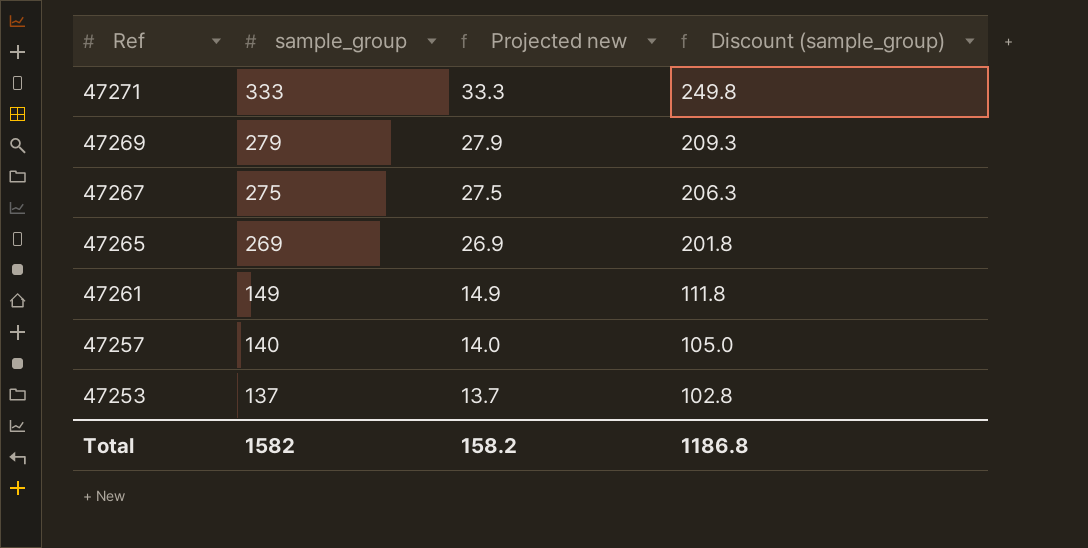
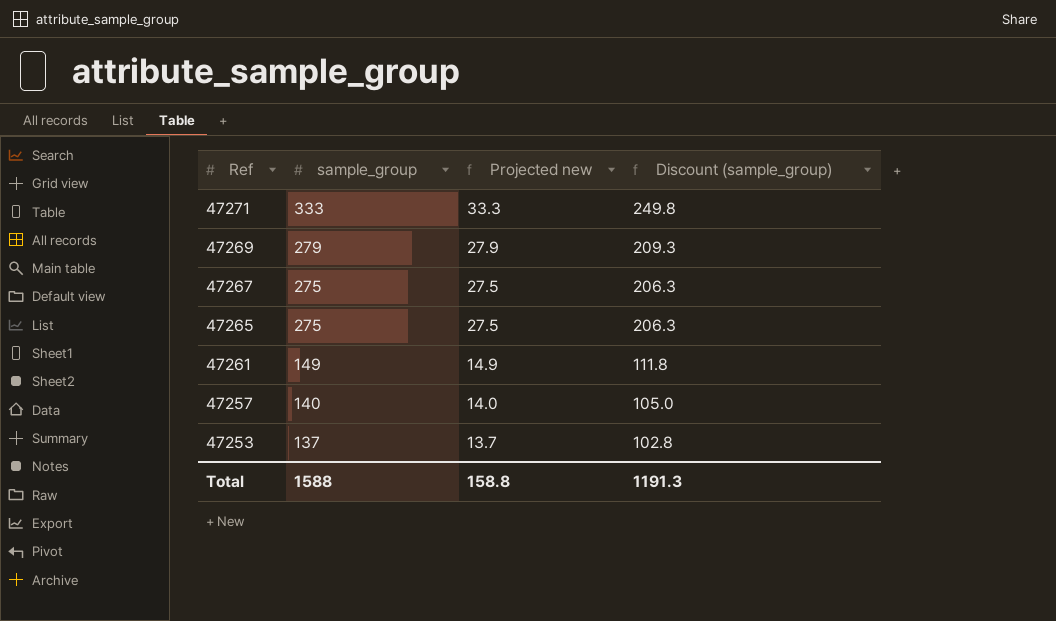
47265 | sample_group: 269 -> 275
47265 | Projected new: 26.9 -> 27.5
47265 | Discount (sample_group): 201.8 -> 206.3
Total | sample_group: 1582 -> 1588
Total | Projected new: 158.2 -> 158.8
Total | Discount (sample_group): 1186.8 -> 1191.3

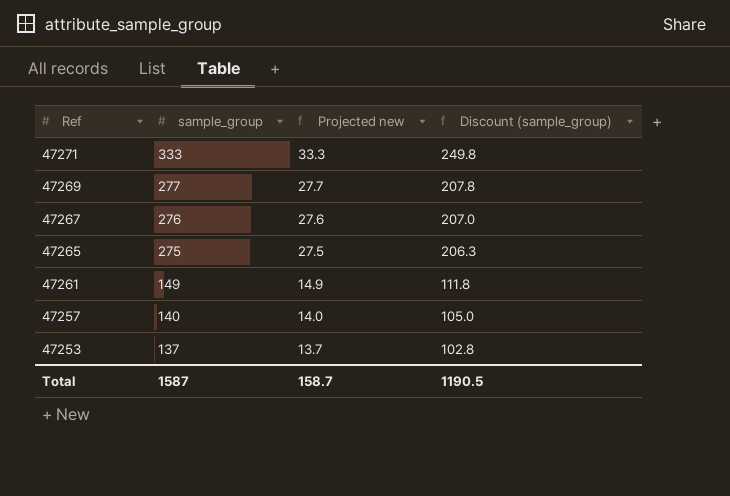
47269 | sample_group: 279 -> 277
47269 | Projected new: 27.9 -> 27.7
47269 | Discount (sample_group): 209.3 -> 207.8
47267 | sample_group: 275 -> 276
47267 | Projected new: 27.5 -> 27.6
47267 | Discount (sample_group): 206.3 -> 207.0
Total | sample_group: 1588 -> 1587
Total | Projected new: 158.8 -> 158.7
Total | Discount (sample_group): 1191.3 -> 1190.5

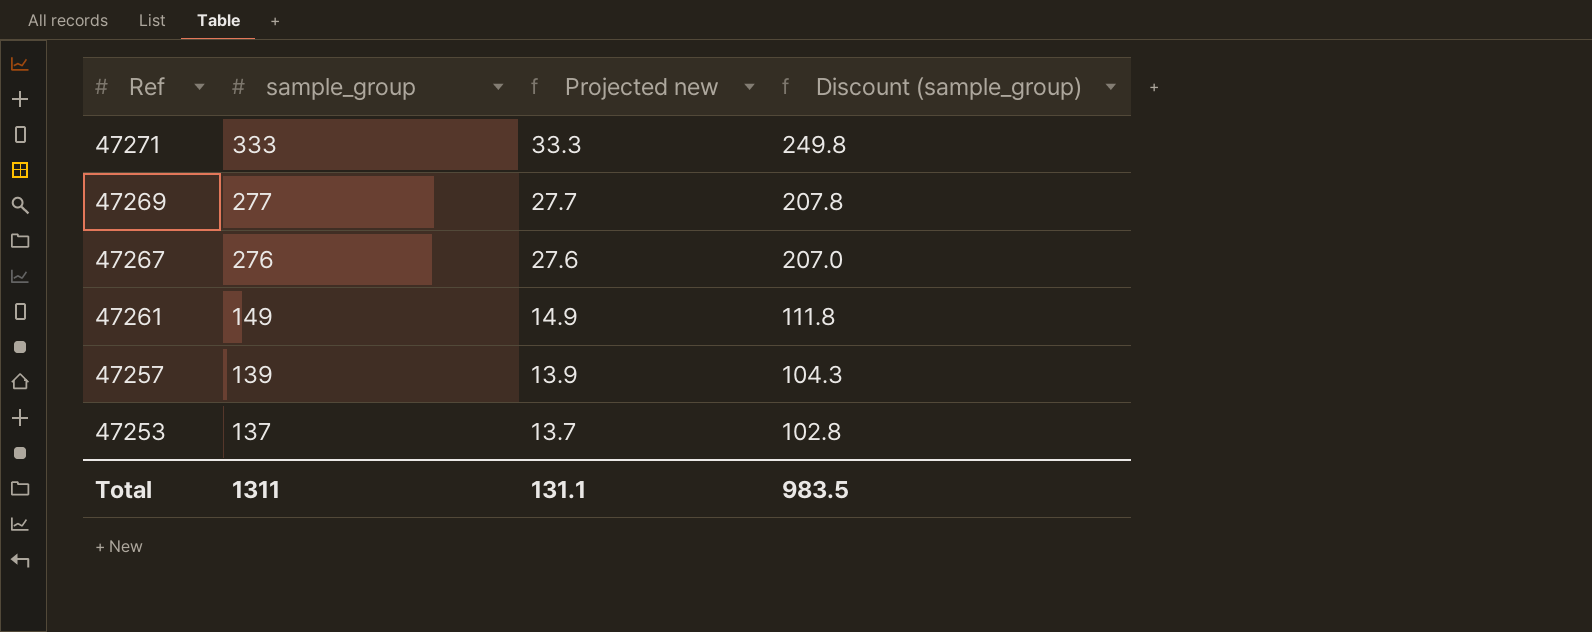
row 47265: 275 | 27.5 | 206.3 -> none
47257 | sample_group: 140 -> 139
47257 | Projected new: 14.0 -> 13.9
47257 | Discount (sample_group): 105.0 -> 104.3
Total | sample_group: 1587 -> 1311
Total | Projected new: 158.7 -> 131.1
Total | Discount (sample_group): 1190.5 -> 983.5

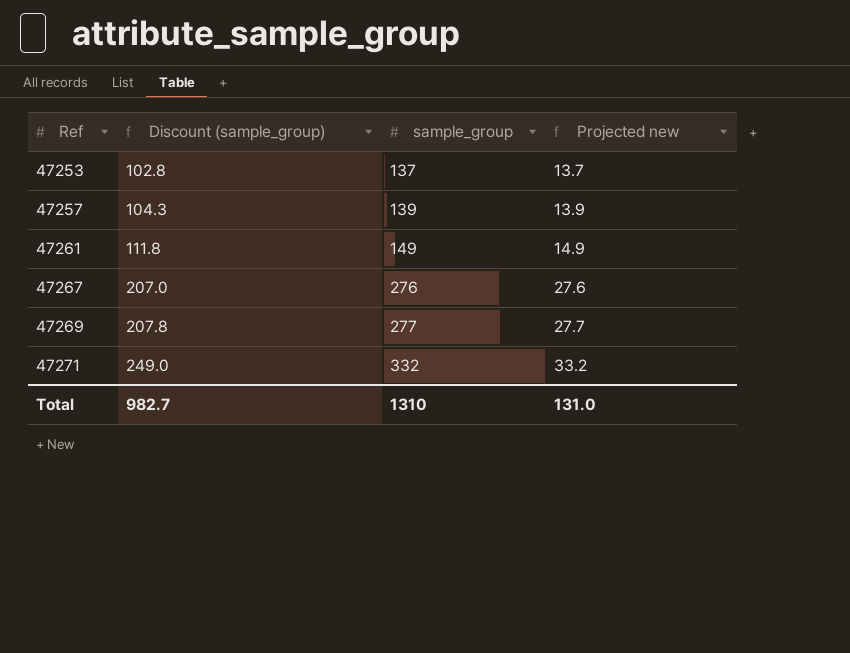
row order: Ref descending -> Ref ascending
column Discount (sample_group) | position: 4 -> 2
47271 | Discount (sample_group): 249.8 -> 249.0
47271 | sample_group: 333 -> 332
47271 | Projected new: 33.3 -> 33.2
Total | Discount (sample_group): 983.5 -> 982.7
Total | sample_group: 1311 -> 1310
Total | Projected new: 131.1 -> 131.0

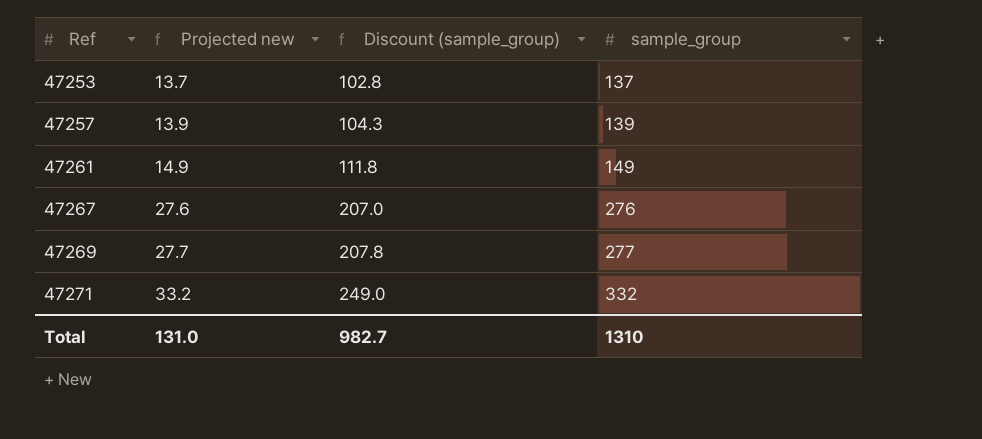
column Projected new | position: 4 -> 2

